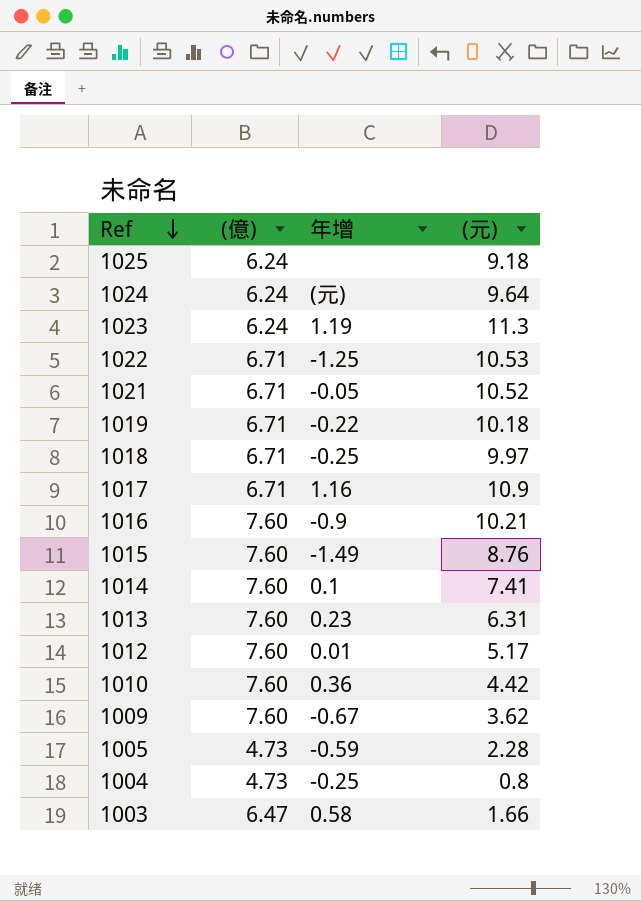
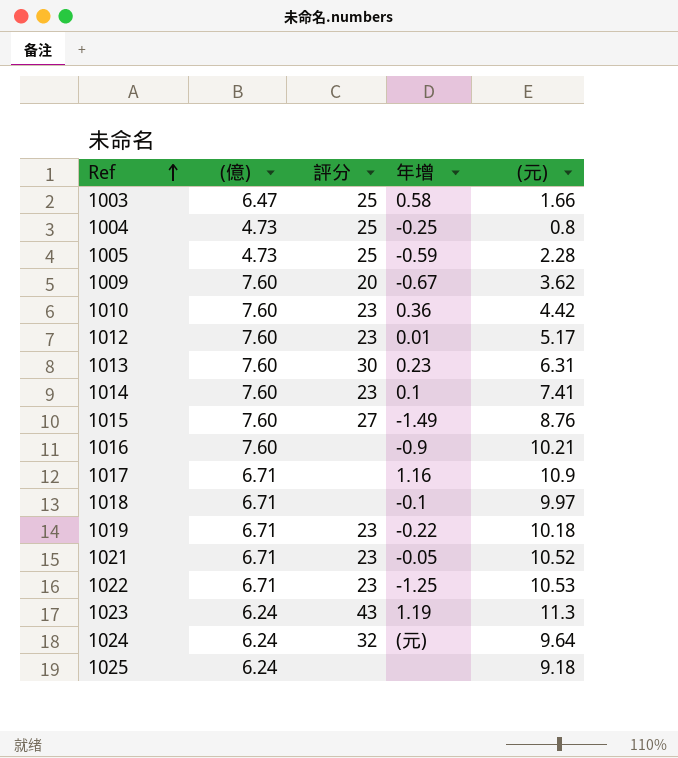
row order: Ref descending -> Ref ascending
column 評分 | position: none -> 3
1018 | 年增: -0.25 -> -0.1

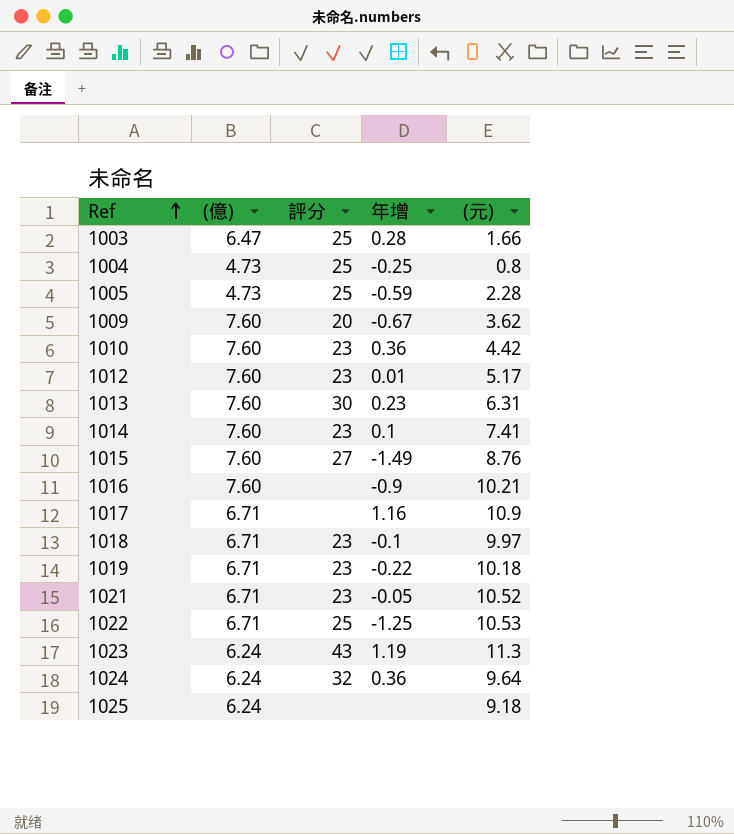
1003 | 年增: 0.58 -> 0.28
1018 | 評分: none -> 23
1022 | 評分: 23 -> 25
1024 | 年增: (元) -> 0.36

